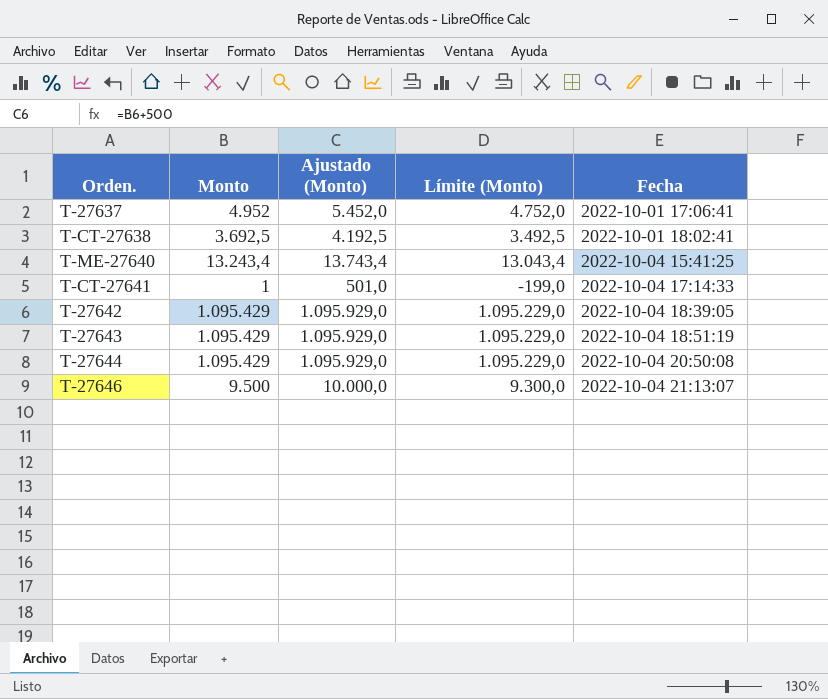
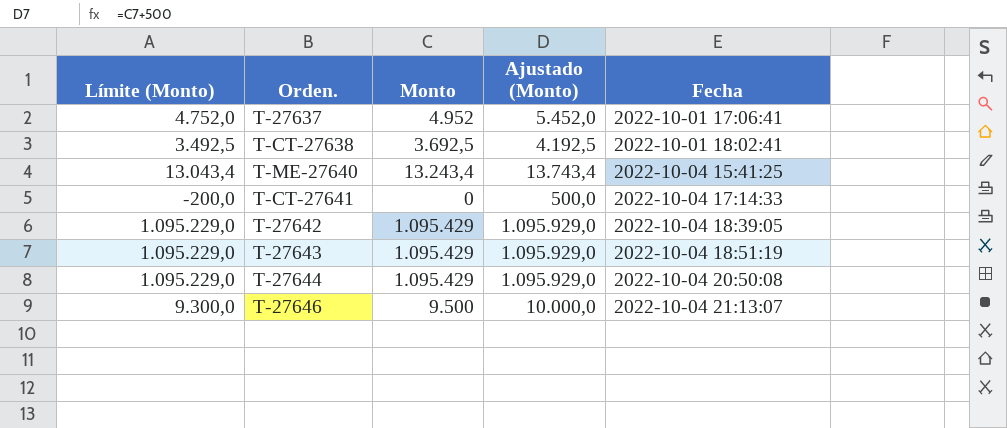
column Límite (Monto) | position: 4 -> 1
T-CT-27641 | Límite (Monto): -199,0 -> -200,0
T-CT-27641 | Monto: 1 -> 0
T-CT-27641 | Ajustado (Monto): 501,0 -> 500,0

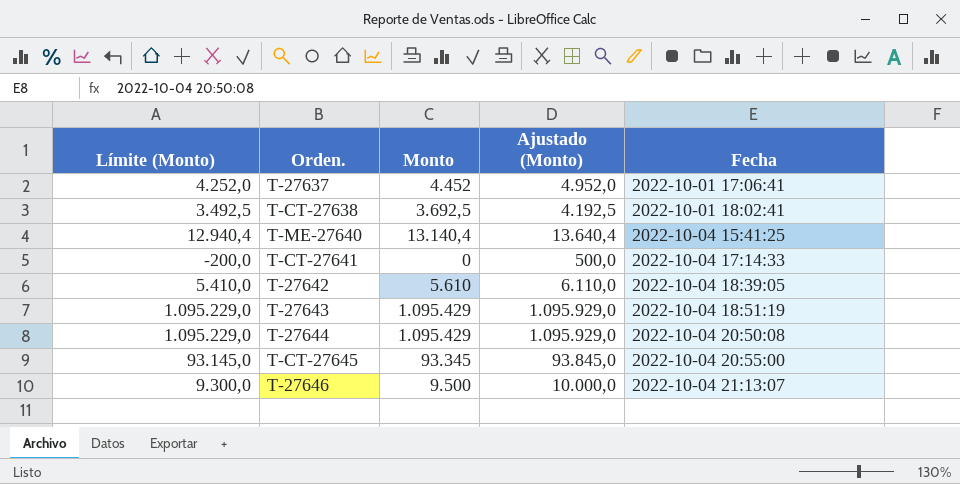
T-27637 | Límite (Monto): 4.752,0 -> 4.252,0
T-27637 | Monto: 4.952 -> 4.452
T-27637 | Ajustado (Monto): 5.452,0 -> 4.952,0
T-ME-27640 | Límite (Monto): 13.043,4 -> 12.940,4
T-ME-27640 | Monto: 13.243,4 -> 13.140,4
T-ME-27640 | Ajustado (Monto): 13.743,4 -> 13.640,4
T-27642 | Límite (Monto): 1.095.229,0 -> 5.410,0
T-27642 | Monto: 1.095.429 -> 5.610
T-27642 | Ajustado (Monto): 1.095.929,0 -> 6.110,0
row T-CT-27645: none -> 93.145,0 | 93.345 | 93.845,0 | 2022-10-04 20:55:00

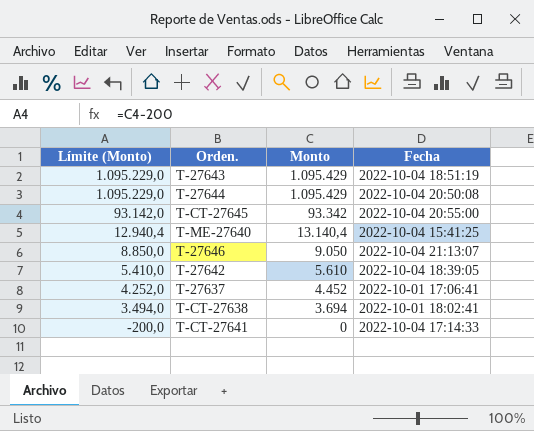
row order: Fecha ascending -> Límite (Monto) descending
column Ajustado (Monto) | formula: [Monto] + 500 -> none
T-CT-27645 | Límite (Monto): 93.145,0 -> 93.142,0
T-CT-27645 | Monto: 93.345 -> 93.342
T-27646 | Límite (Monto): 9.300,0 -> 8.850,0
T-27646 | Monto: 9.500 -> 9.050
T-CT-27638 | Límite (Monto): 3.492,5 -> 3.494,0
T-CT-27638 | Monto: 3.692,5 -> 3.694

